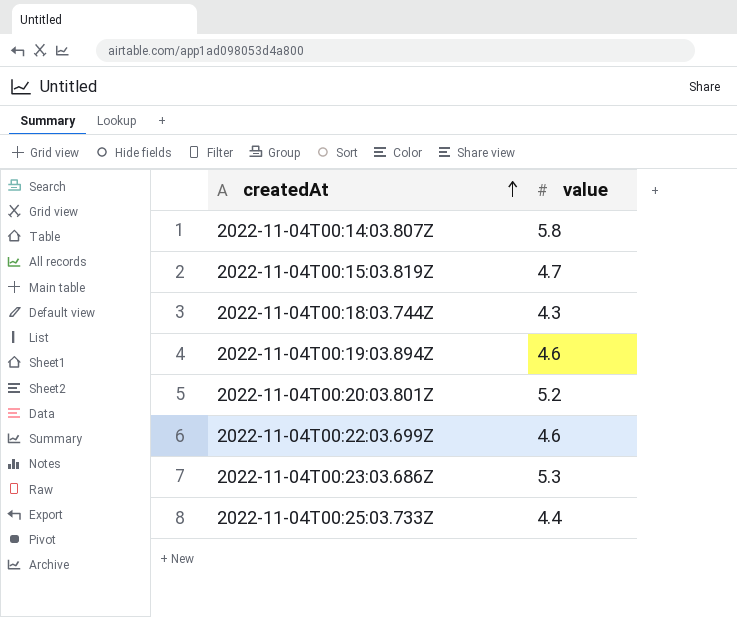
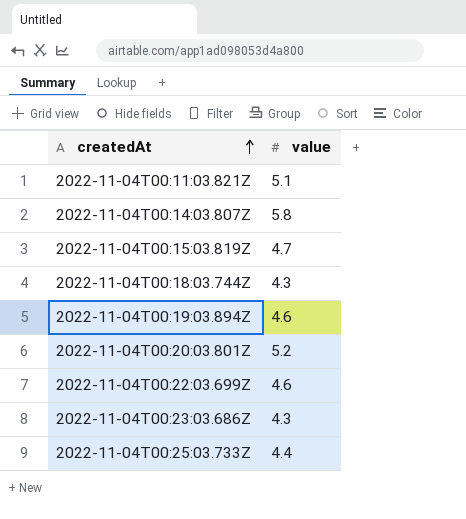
row 2022-11-04T00:11:03.821Z: none -> 5.1
2022-11-04T00:23:03.686Z | value: 5.3 -> 4.3

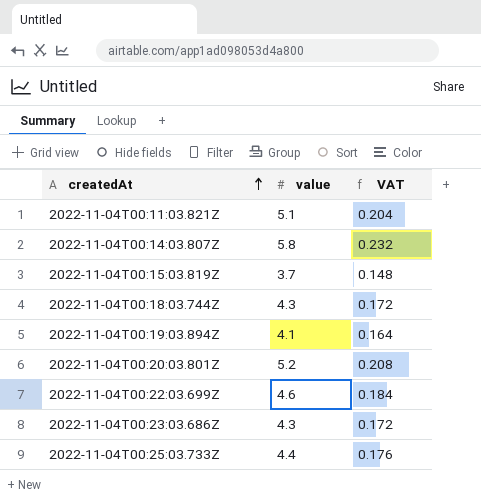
column VAT | formula: none -> [value] * 0.04
2022-11-04T00:15:03.819Z | value: 4.7 -> 3.7
2022-11-04T00:19:03.894Z | value: 4.6 -> 4.1

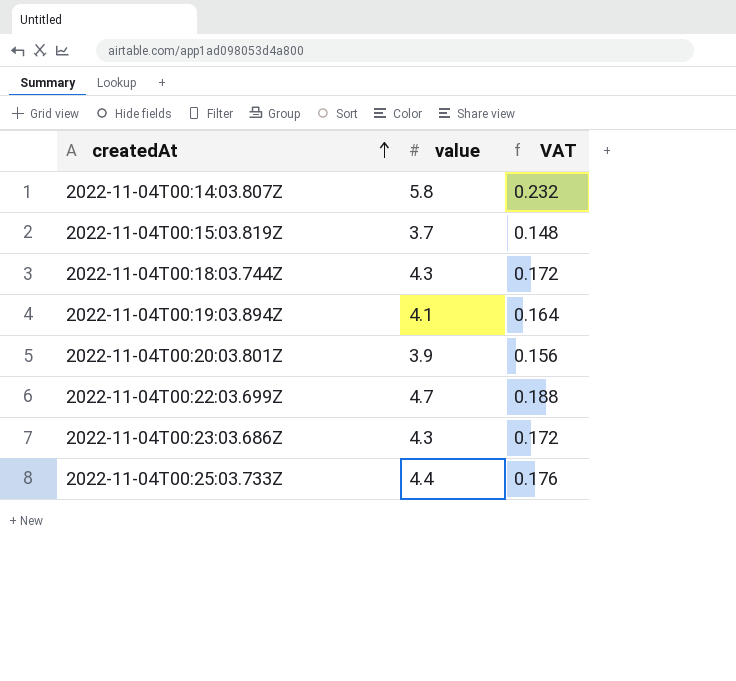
row 2022-11-04T00:11:03.821Z: 5.1 | 0.204 -> none
2022-11-04T00:20:03.801Z | value: 5.2 -> 3.9
2022-11-04T00:20:03.801Z | VAT: 0.208 -> 0.156
2022-11-04T00:22:03.699Z | value: 4.6 -> 4.7
2022-11-04T00:22:03.699Z | VAT: 0.184 -> 0.188

